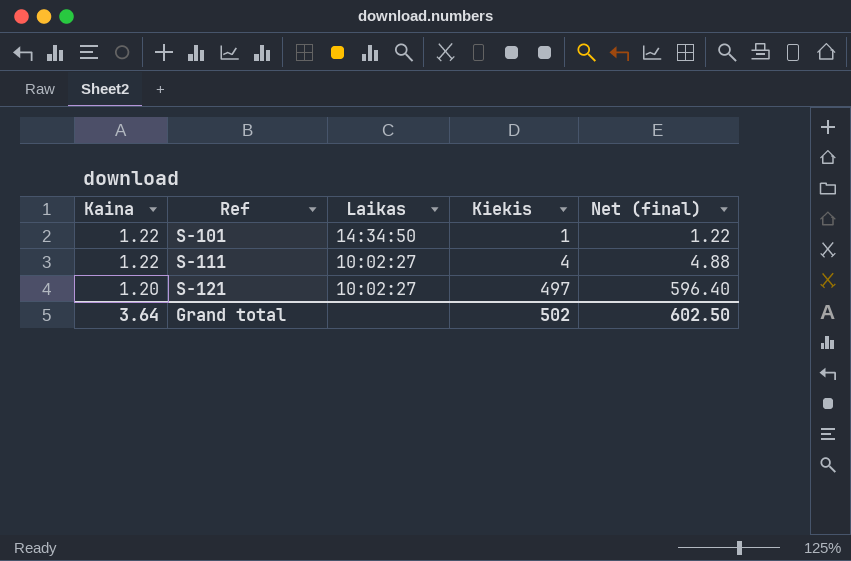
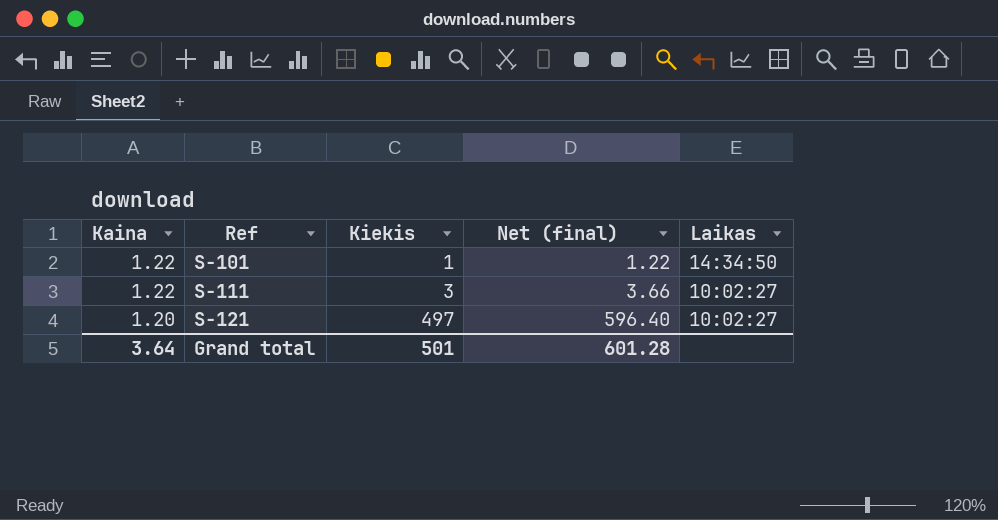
column Laikas | position: 3 -> 5
S-111 | Kiekis: 4 -> 3
S-111 | Net (final): 4.88 -> 3.66
Grand total | Kiekis: 502 -> 501
Grand total | Net (final): 602.50 -> 601.28

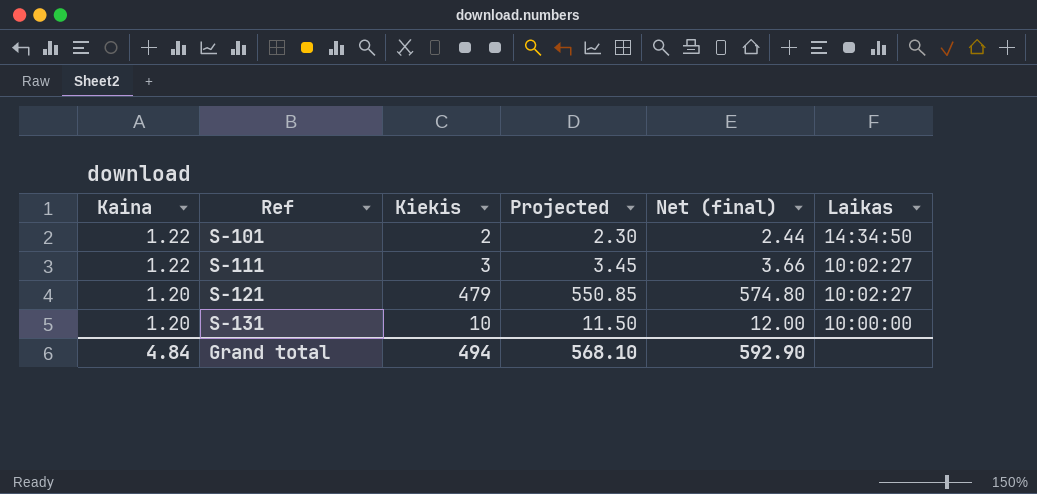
column Projected | formula: none -> [Kiekis] * 1.15
S-101 | Kiekis: 1 -> 2
S-101 | Net (final): 1.22 -> 2.44
S-121 | Kiekis: 497 -> 479
S-121 | Net (final): 596.40 -> 574.80
row S-131: none -> 1.20 | 10 | 11.50 | 12.00 | 10:00:00
Grand total | Kaina: 3.64 -> 4.84
Grand total | Kiekis: 501 -> 494
Grand total | Net (final): 601.28 -> 592.90

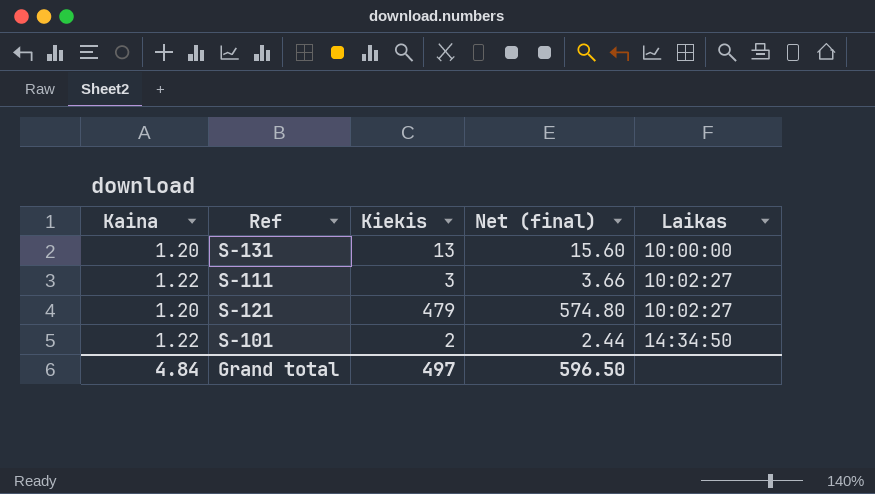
row order: Kaina descending -> Laikas ascending
column Projected | formula: [Kiekis] * 1.15 -> none
S-131 | Kiekis: 10 -> 13
S-131 | Net (final): 12.00 -> 15.60
Grand total | Kiekis: 494 -> 497
Grand total | Net (final): 592.90 -> 596.50

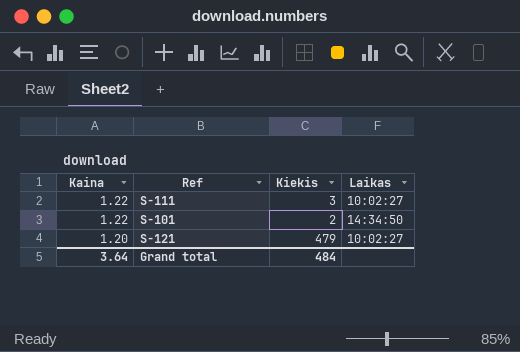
row order: Laikas ascending -> Kaina descending
column Net (final) | formula: [Kaina] * [Kiekis] -> none
row S-131: 1.20 | 13 | 15.60 | 10:00:00 -> none
Grand total | Kaina: 4.84 -> 3.64
Grand total | Kiekis: 497 -> 484

